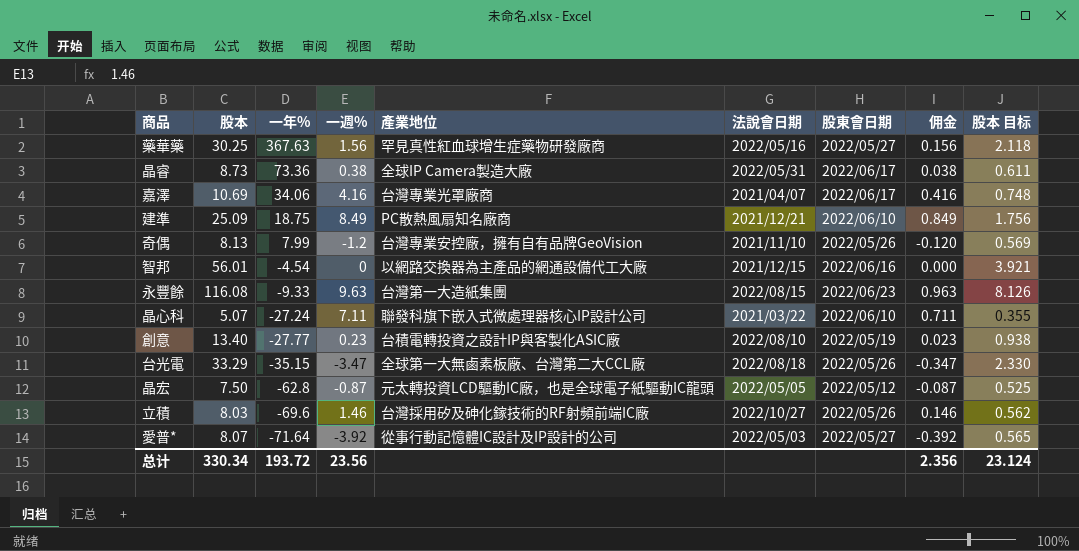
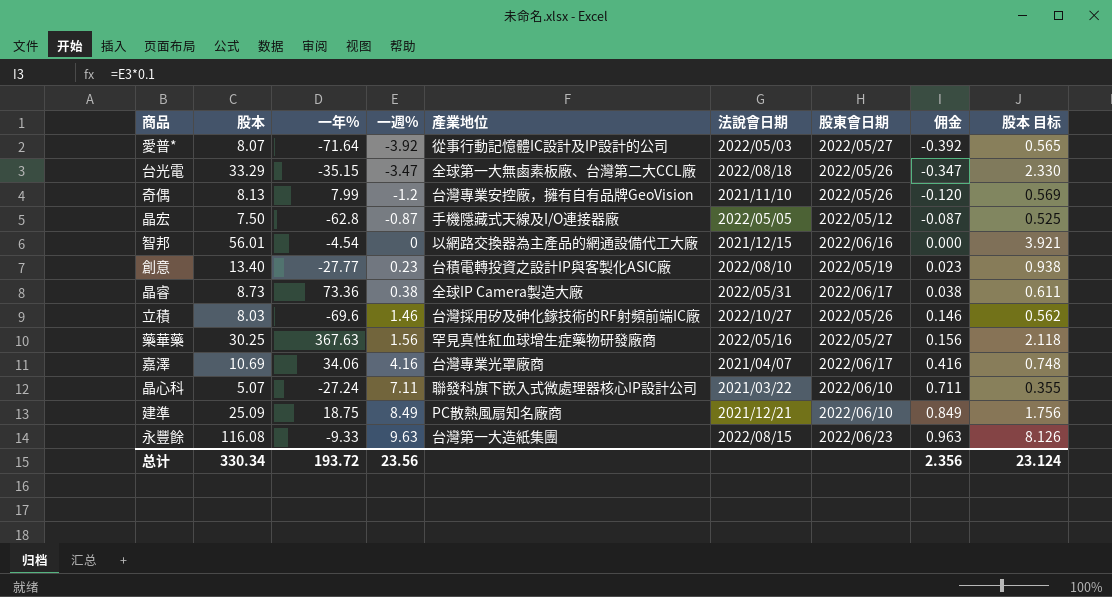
row order: 一年% descending -> 一週% ascending
晶宏 | 產業地位: 元太轉投資LCD驅動IC廠，也是全球電子紙驅動IC龍頭 -> 手機隱藏式天線及I/O連接器廠

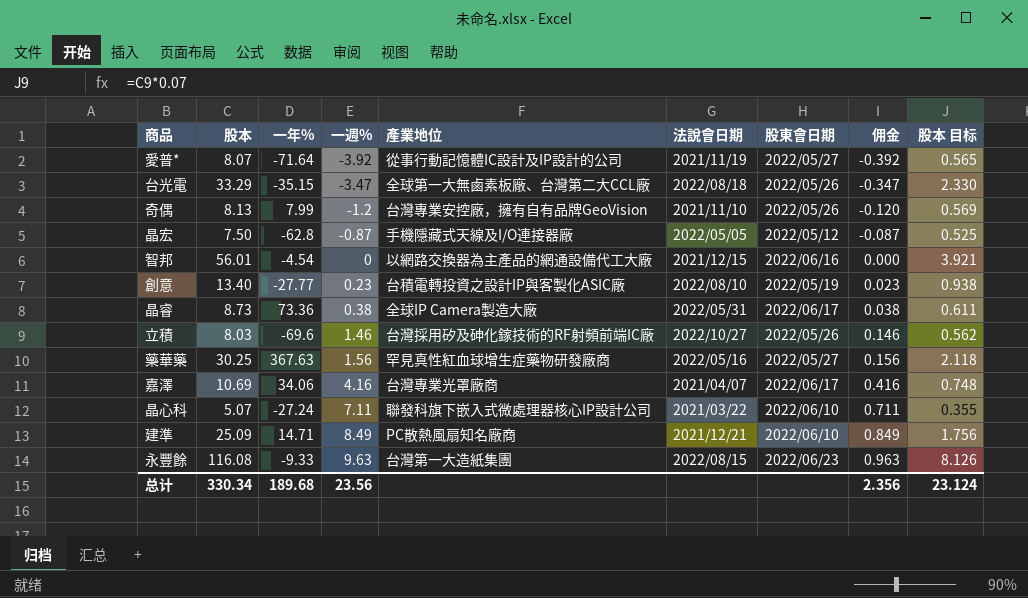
愛普* | 法說會日期: 2022/05/03 -> 2021/11/19
建準 | 一年%: 18.75 -> 14.71
总计 | 一年%: 193.72 -> 189.68

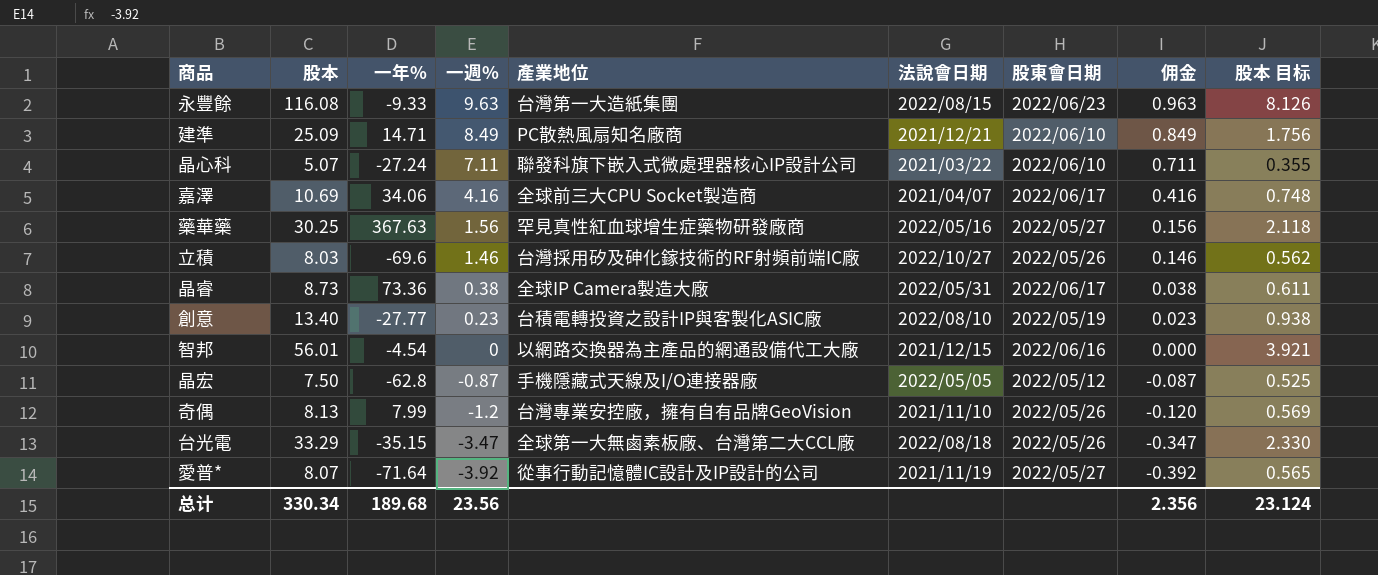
row order: 一週% ascending -> 一週% descending
嘉澤 | 產業地位: 台灣專業光罩廠商 -> 全球前三大CPU Socket製造商

